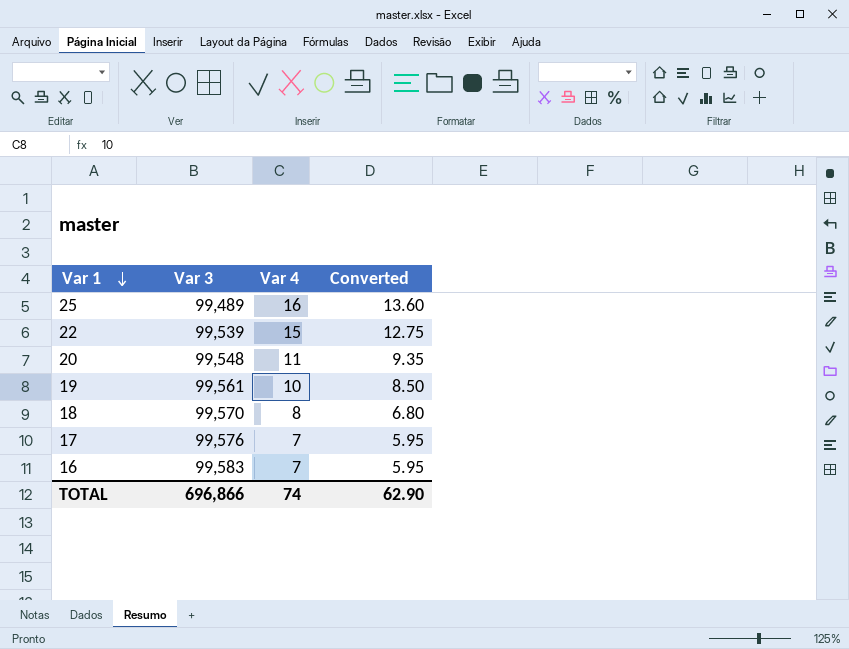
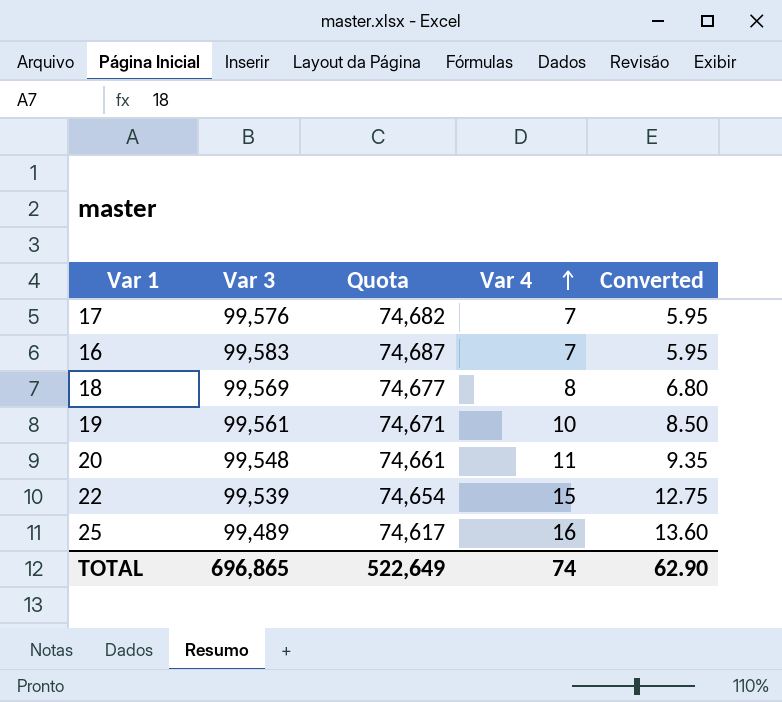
row order: Var 1 descending -> Var 4 ascending
column Quota | formula: none -> [Var 3] * 0.75
18 | Var 3: 99,570 -> 99,569
TOTAL | Var 3: 696,866 -> 696,865

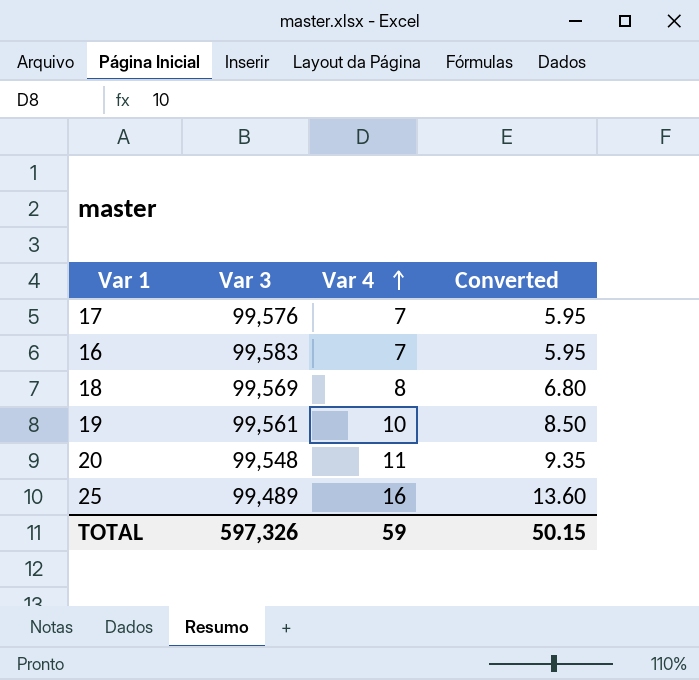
column Quota | formula: [Var 3] * 0.75 -> none
row 22: 99,539 | 74,654 | 15 | 12.75 -> none
TOTAL | Var 3: 696,865 -> 597,326
TOTAL | Var 4: 74 -> 59
TOTAL | Converted: 62.90 -> 50.15

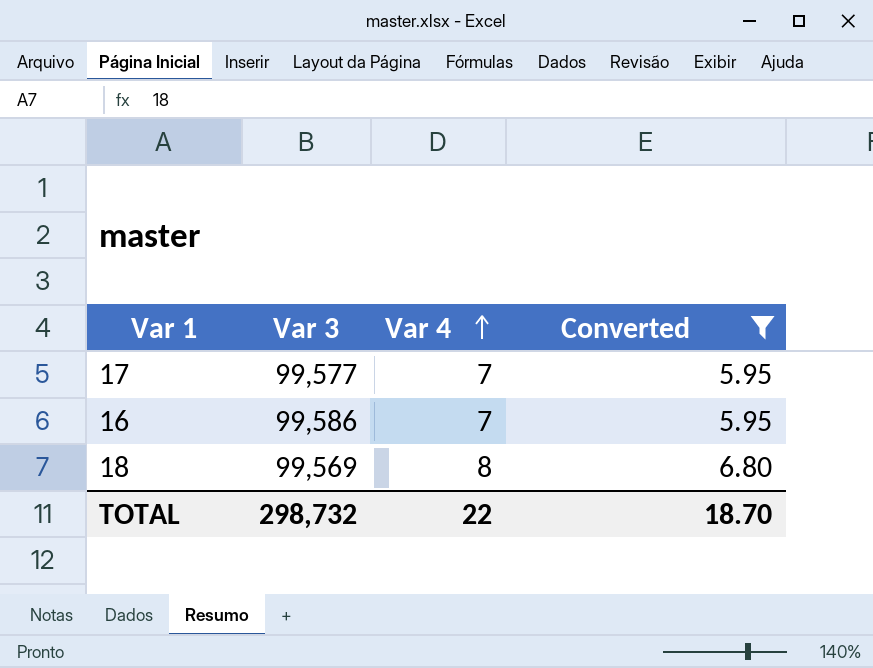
filter: none -> Converted <= 6.80
17 | Var 3: 99,576 -> 99,577
16 | Var 3: 99,583 -> 99,586
TOTAL | Var 3: 597,326 -> 298,732
TOTAL | Var 4: 59 -> 22
TOTAL | Converted: 50.15 -> 18.70

